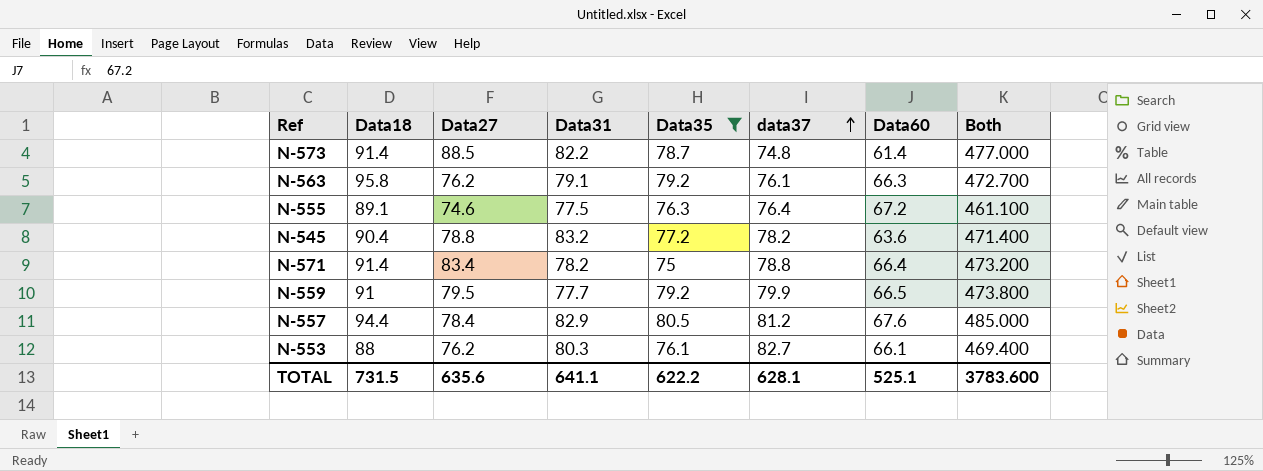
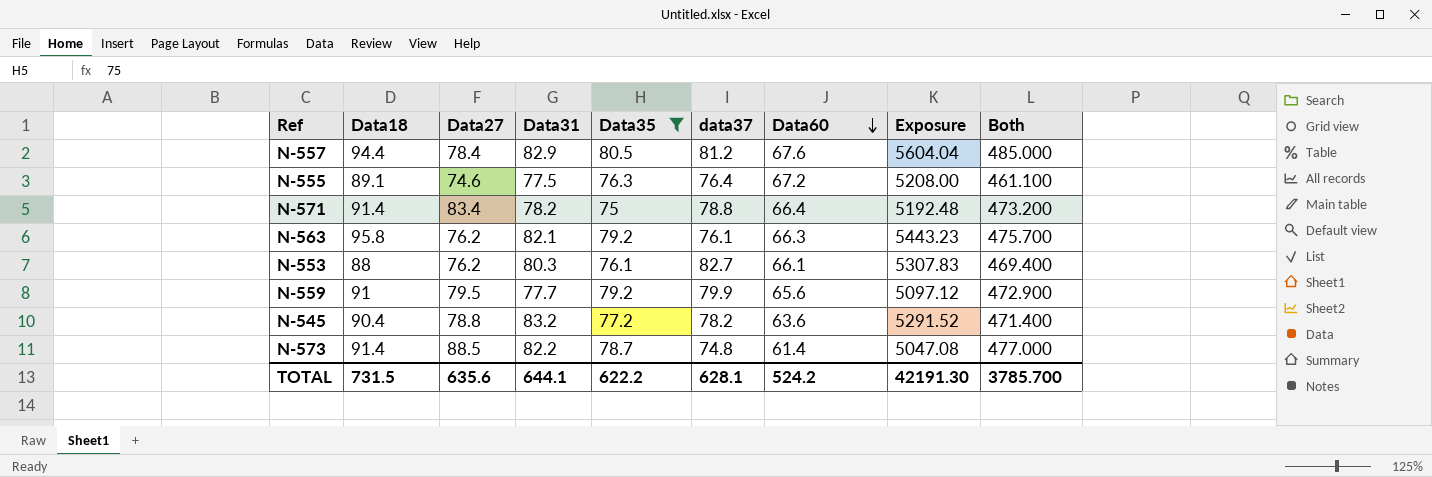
row order: data37 ascending -> Data60 descending
column Exposure | formula: none -> [Data31] * [Data60]
N-563 | Data31: 79.1 -> 82.1
N-563 | Both: 472.700 -> 475.700
N-559 | Data60: 66.5 -> 65.6
N-559 | Both: 473.800 -> 472.900
TOTAL | Data31: 641.1 -> 644.1
TOTAL | Data60: 525.1 -> 524.2
TOTAL | Both: 3783.600 -> 3785.700

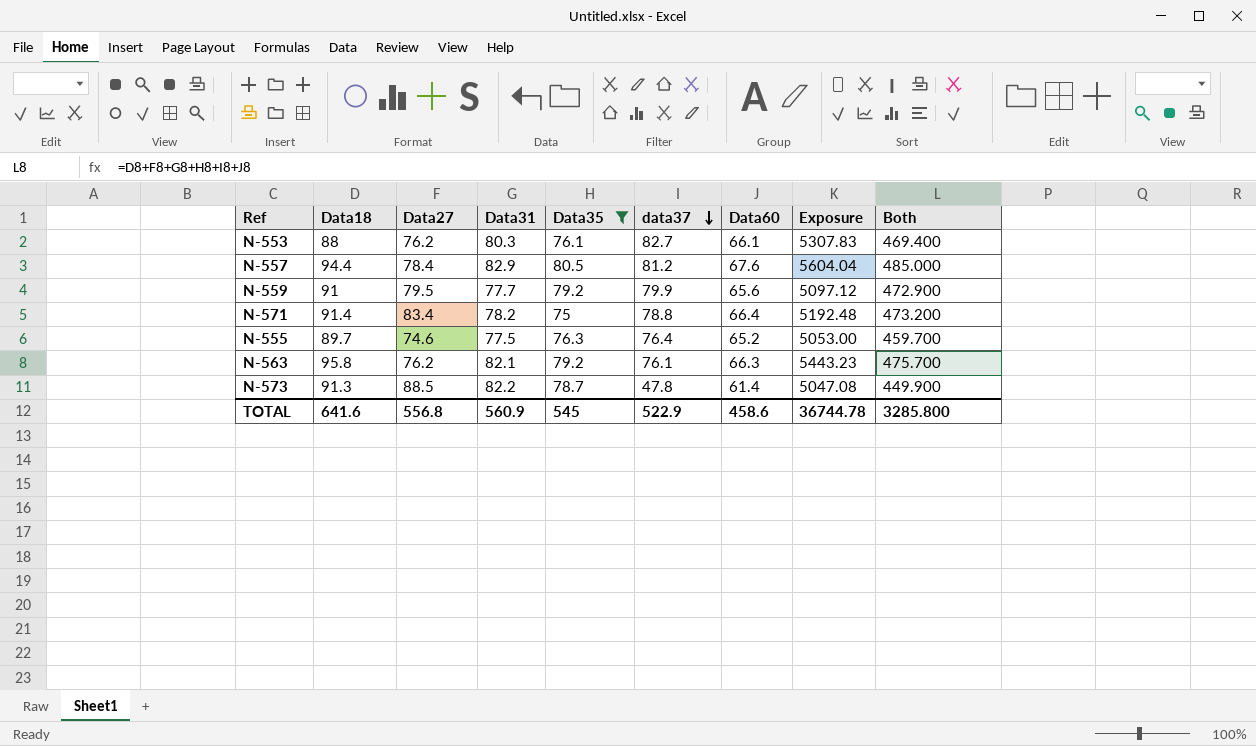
row order: Data60 descending -> data37 descending
row N-545: 90.4 | 78.8 | 83.2 | 77.2 | 78.2 | 63.6 | 5291.52 | 471.400 -> none
N-555 | Data18: 89.1 -> 89.7
N-555 | Data60: 67.2 -> 65.2
N-555 | Exposure: 5208.00 -> 5053.00
N-555 | Both: 461.100 -> 459.700
N-573 | Data18: 91.4 -> 91.3
N-573 | data37: 74.8 -> 47.8
N-573 | Both: 477.000 -> 449.900
TOTAL | Data18: 731.5 -> 641.6
TOTAL | Data27: 635.6 -> 556.8
TOTAL | Data31: 644.1 -> 560.9
TOTAL | Data35: 622.2 -> 545
TOTAL | data37: 628.1 -> 522.9
TOTAL | Data60: 524.2 -> 458.6
TOTAL | Exposure: 42191.30 -> 36744.78
TOTAL | Both: 3785.700 -> 3285.800

